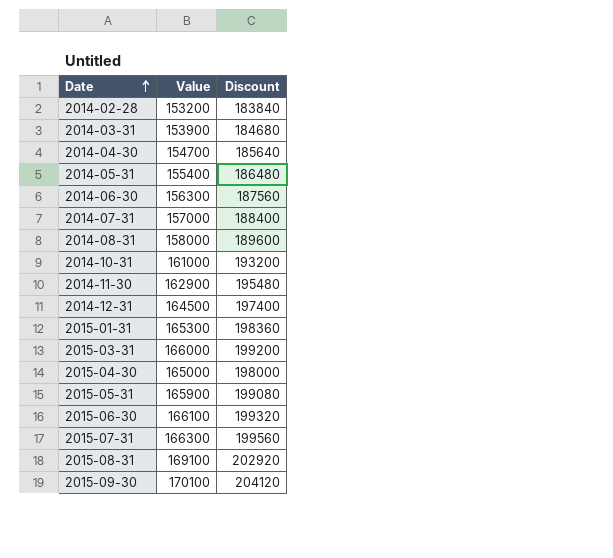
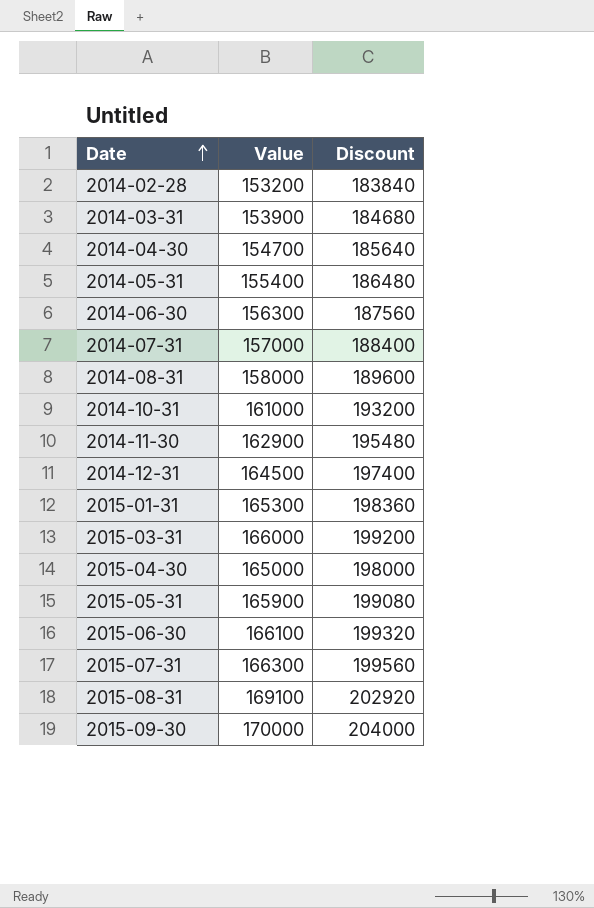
2015-09-30 | Value: 170100 -> 170000
2015-09-30 | Discount: 204120 -> 204000

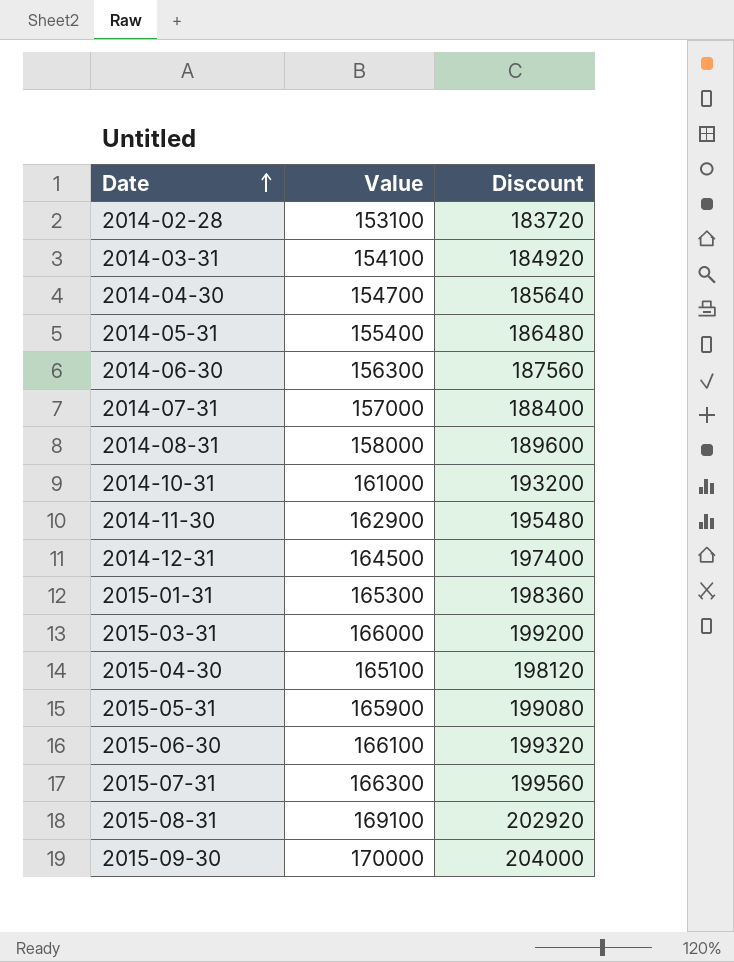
2014-02-28 | Value: 153200 -> 153100
2014-02-28 | Discount: 183840 -> 183720
2014-03-31 | Value: 153900 -> 154100
2014-03-31 | Discount: 184680 -> 184920
2015-04-30 | Value: 165000 -> 165100
2015-04-30 | Discount: 198000 -> 198120

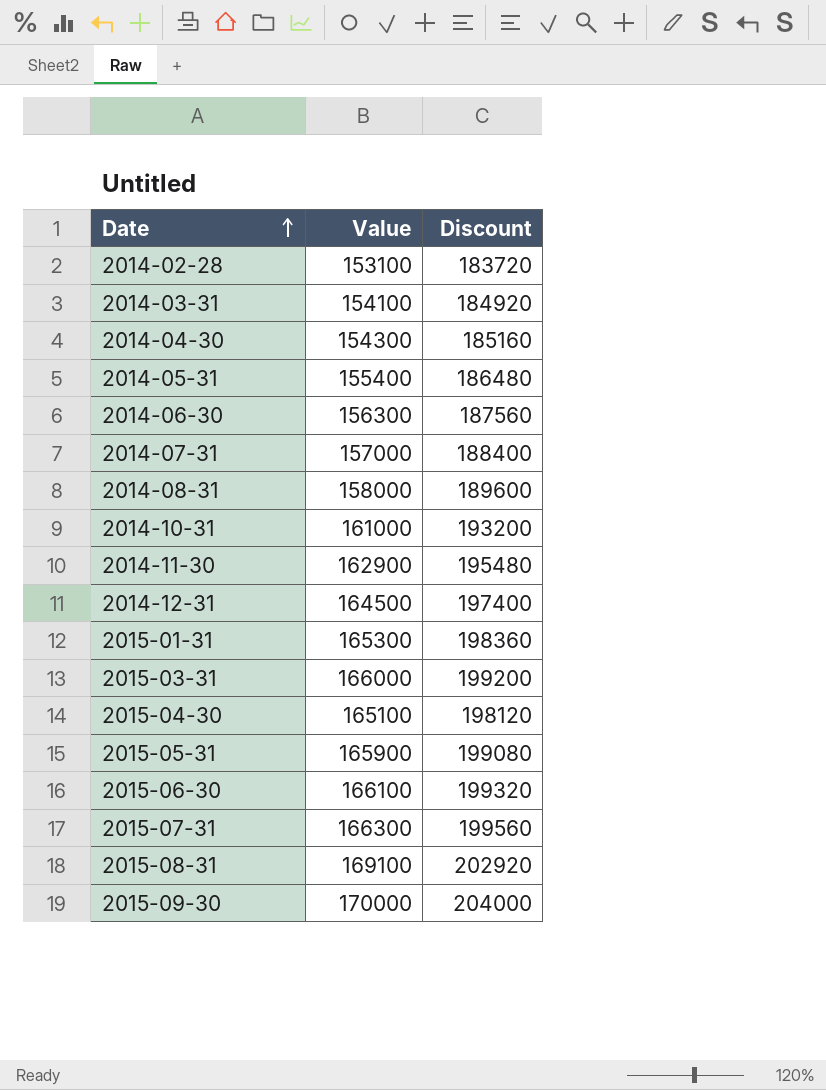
2014-04-30 | Value: 154700 -> 154300
2014-04-30 | Discount: 185640 -> 185160

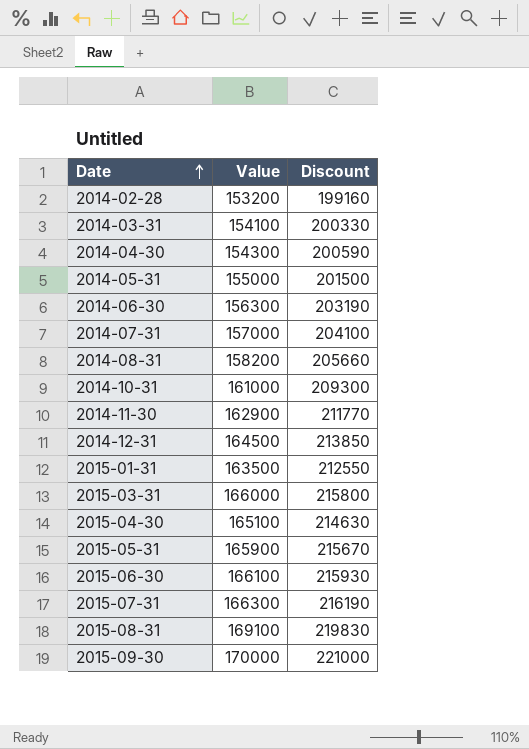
column Discount | formula: [Value] * 1.2 -> [Value] * 1.3
2014-02-28 | Value: 153100 -> 153200
2014-05-31 | Value: 155400 -> 155000
2014-08-31 | Value: 158000 -> 158200
2015-01-31 | Value: 165300 -> 163500

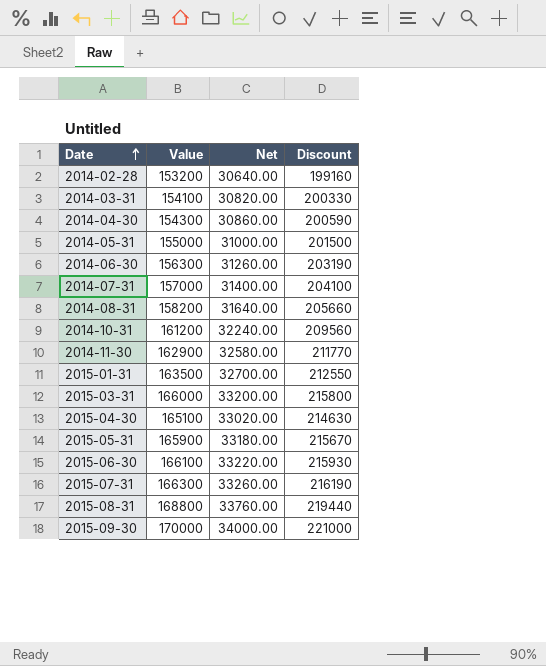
column Net | formula: none -> [Value] * 0.2
row 2014-12-31: 164500 | 213850 -> none
2014-10-31 | Value: 161000 -> 161200
2014-10-31 | Discount: 209300 -> 209560
2015-08-31 | Value: 169100 -> 168800
2015-08-31 | Discount: 219830 -> 219440

